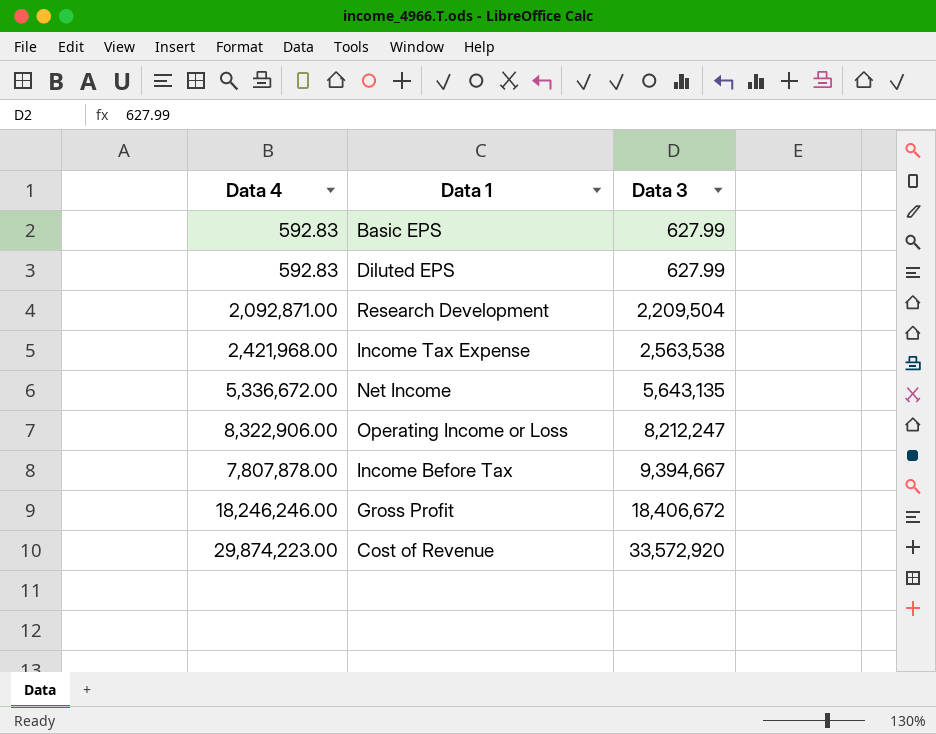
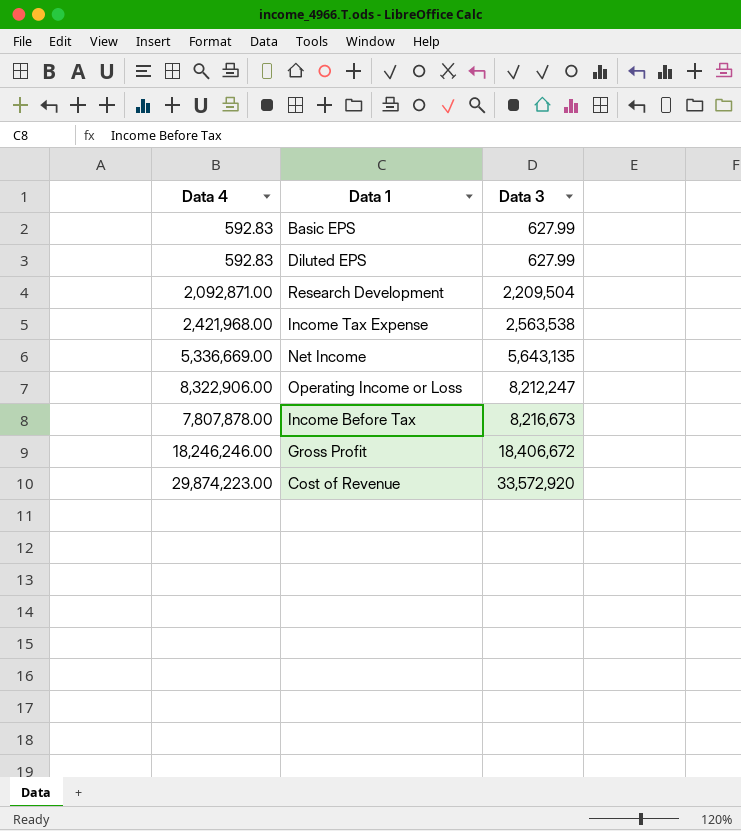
Net Income | Data 4: 5,336,672.00 -> 5,336,669.00
Income Before Tax | Data 3: 9,394,667 -> 8,216,673

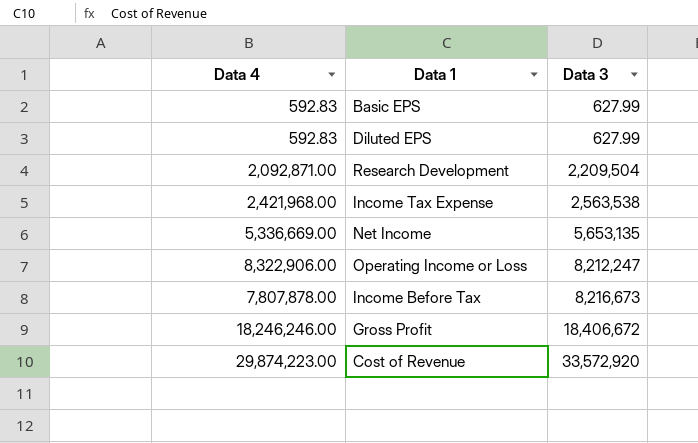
Net Income | Data 3: 5,643,135 -> 5,653,135

